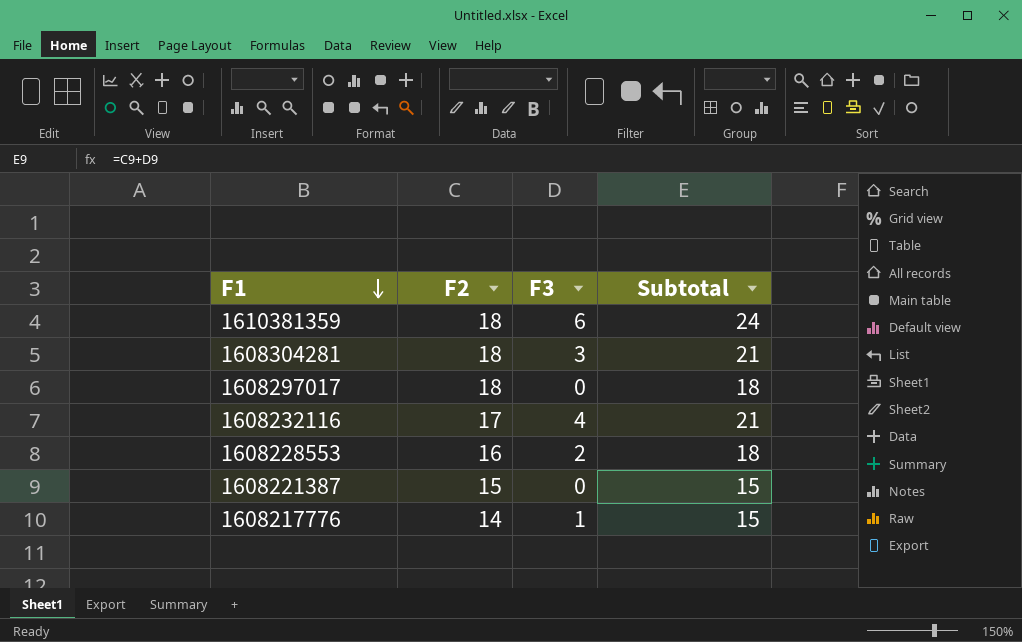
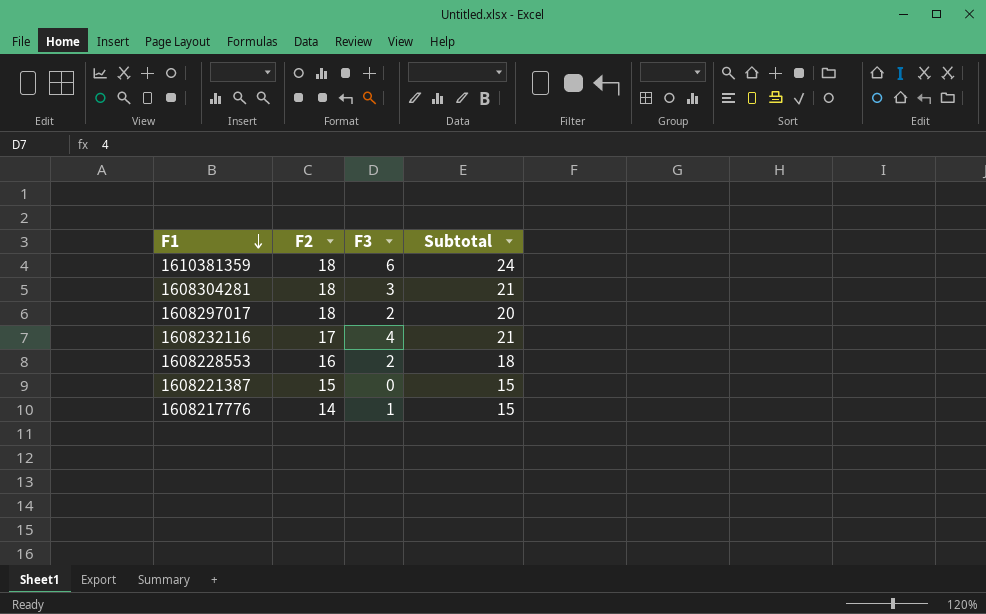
1608297017 | F3: 0 -> 2
1608297017 | Subtotal: 18 -> 20

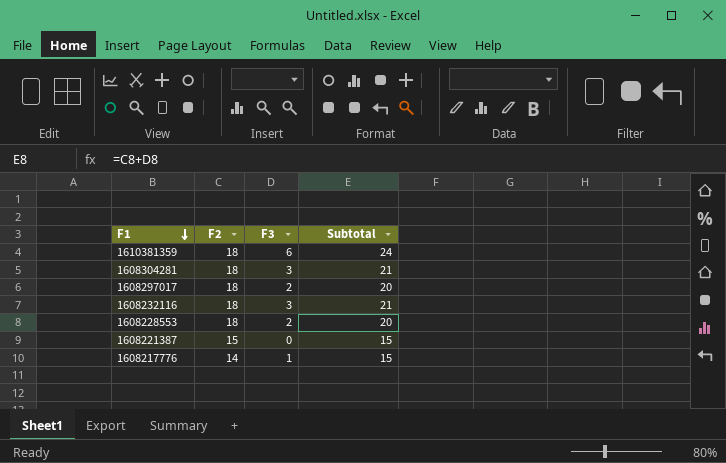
1608232116 | F2: 17 -> 18
1608232116 | F3: 4 -> 3
1608228553 | F2: 16 -> 18
1608228553 | Subtotal: 18 -> 20

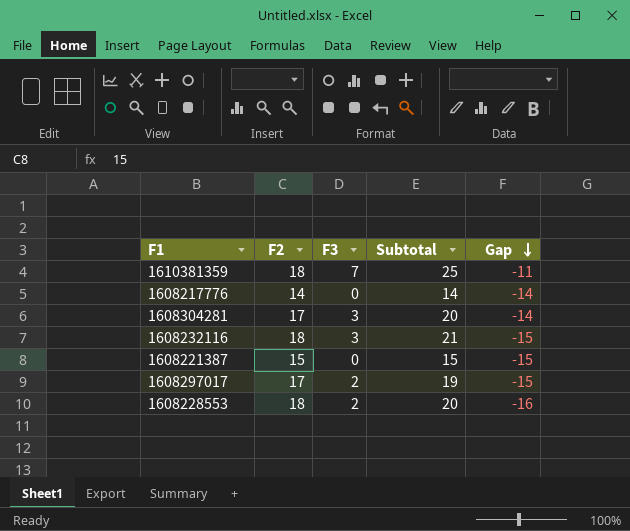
row order: F1 descending -> Gap descending
column Gap | formula: none -> [F3] - [F2]
1610381359 | F3: 6 -> 7
1610381359 | Subtotal: 24 -> 25
1608217776 | F3: 1 -> 0
1608217776 | Subtotal: 15 -> 14
1608304281 | F2: 18 -> 17
1608304281 | Subtotal: 21 -> 20
1608297017 | F2: 18 -> 17
1608297017 | Subtotal: 20 -> 19

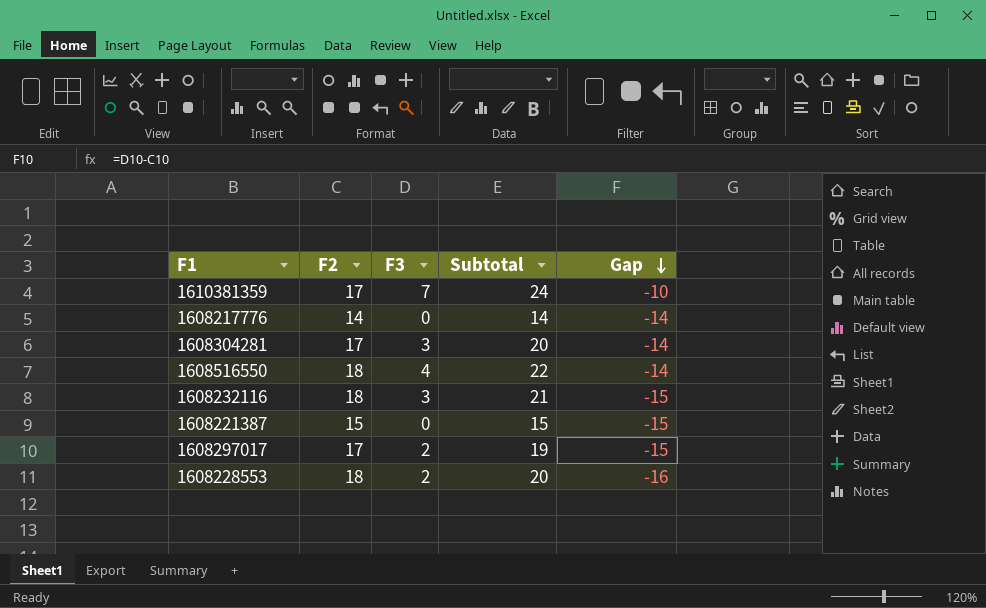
1610381359 | F2: 18 -> 17
1610381359 | Subtotal: 25 -> 24
1610381359 | Gap: -11 -> -10
row 1608516550: none -> 18 | 4 | 22 | -14

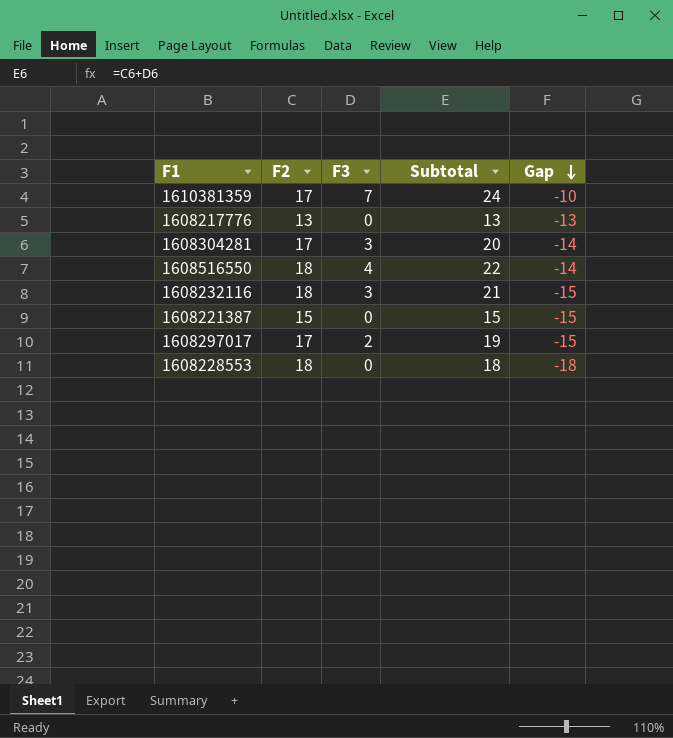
1608217776 | F2: 14 -> 13
1608217776 | Subtotal: 14 -> 13
1608217776 | Gap: -14 -> -13
1608228553 | F3: 2 -> 0
1608228553 | Subtotal: 20 -> 18
1608228553 | Gap: -16 -> -18

